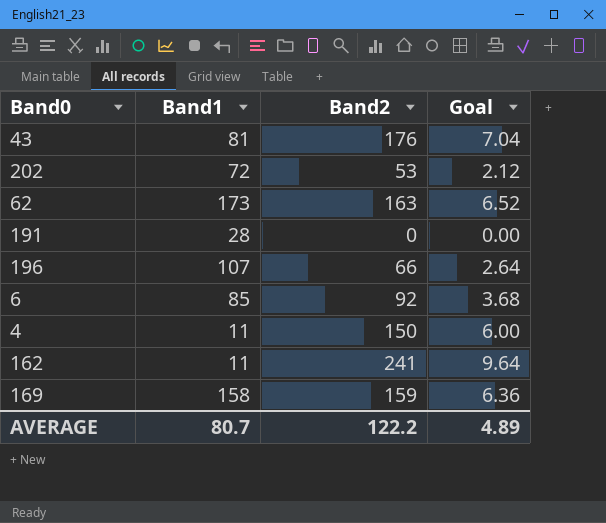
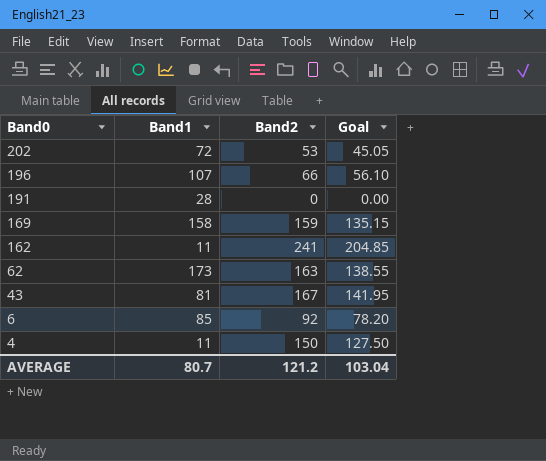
row order: none -> Band0 descending
column Goal | formula: [Band2] * 0.04 -> [Band2] * 0.85
43 | Band2: 176 -> 167
AVERAGE | Band2: 122.2 -> 121.2
AVERAGE | Goal: 4.89 -> 103.04

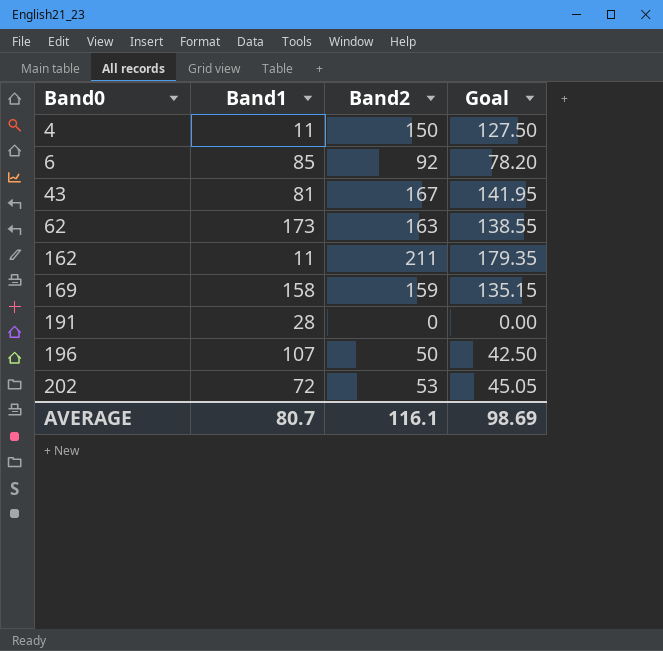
row order: Band0 descending -> Band0 ascending
162 | Band2: 241 -> 211
162 | Goal: 204.85 -> 179.35
196 | Band2: 66 -> 50
196 | Goal: 56.10 -> 42.50
AVERAGE | Band2: 121.2 -> 116.1
AVERAGE | Goal: 103.04 -> 98.69

